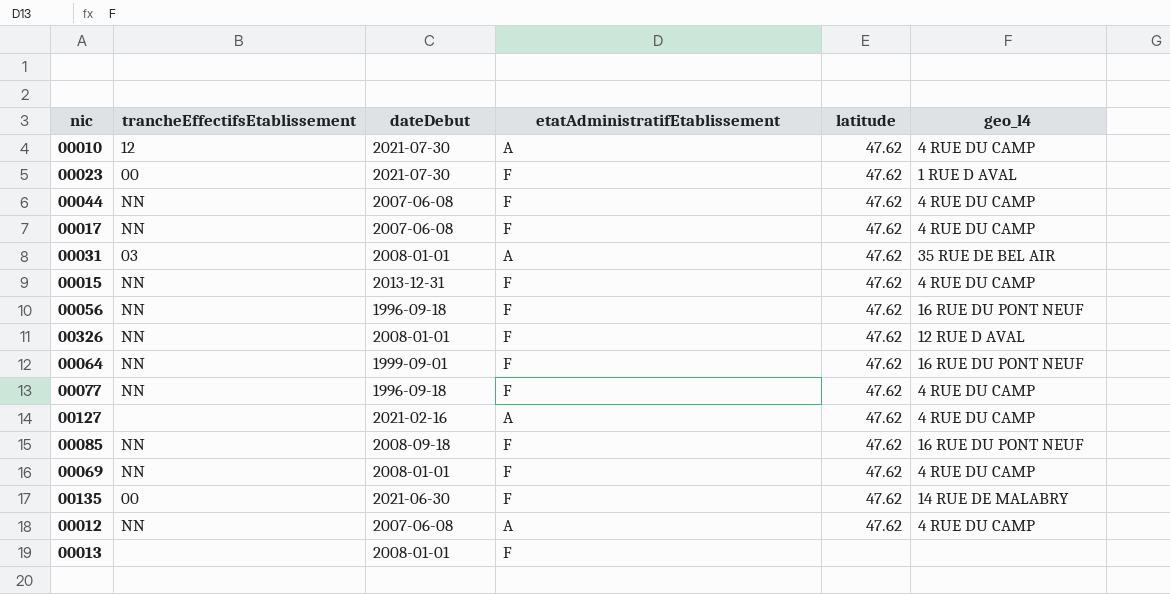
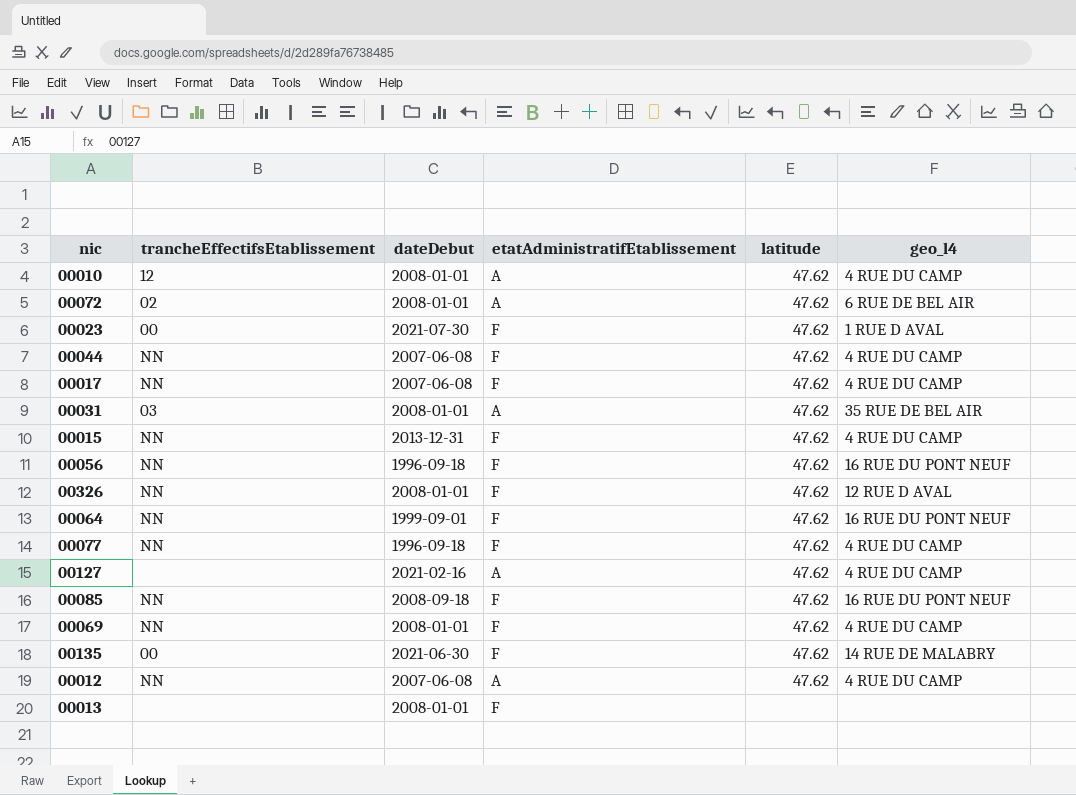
00010 | dateDebut: 2021-07-30 -> 2008-01-01
row 00072: none -> 02 | 2008-01-01 | A | 47.62 | 6 RUE DE BEL AIR

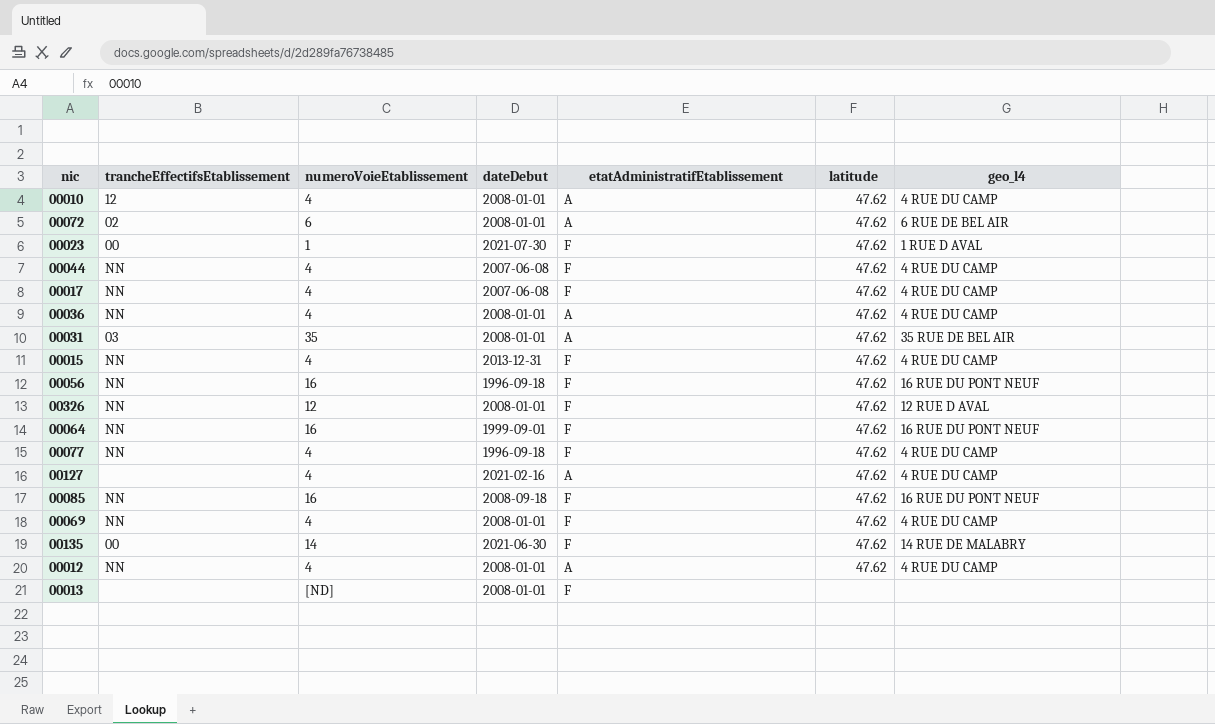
column numeroVoieEtablissement | position: none -> 3
row 00036: none -> NN | 4 | 2008-01-01 | A | 47.62 | 4 RUE DU CAMP
00012 | dateDebut: 2007-06-08 -> 2008-01-01

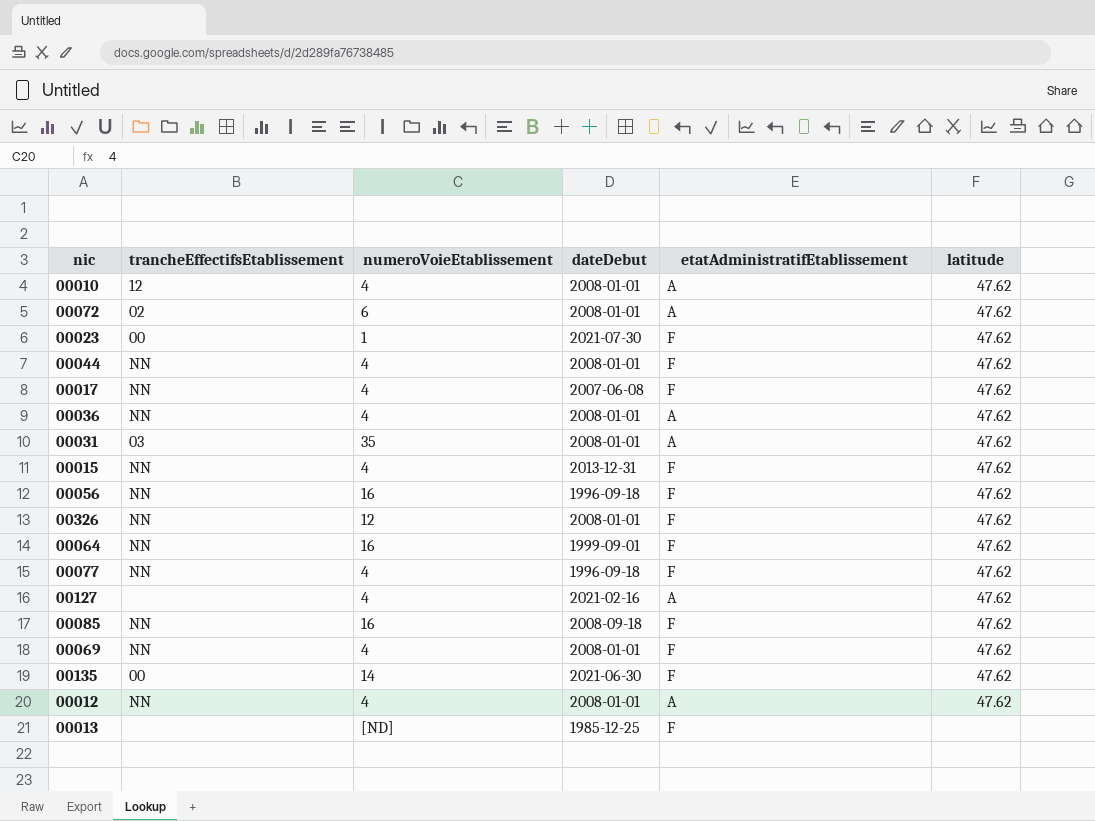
column geo_l4 | position: 7 -> none
00044 | dateDebut: 2007-06-08 -> 2008-01-01
00013 | dateDebut: 2008-01-01 -> 1985-12-25

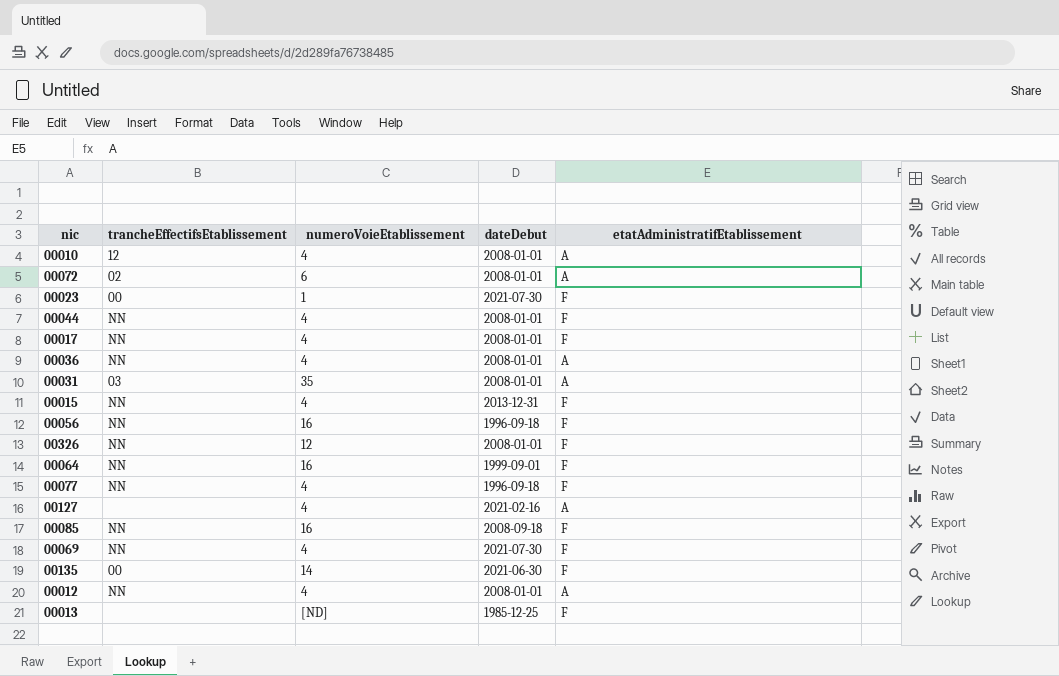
column latitude | position: 6 -> none
00017 | dateDebut: 2007-06-08 -> 2008-01-01
00069 | dateDebut: 2008-01-01 -> 2021-07-30

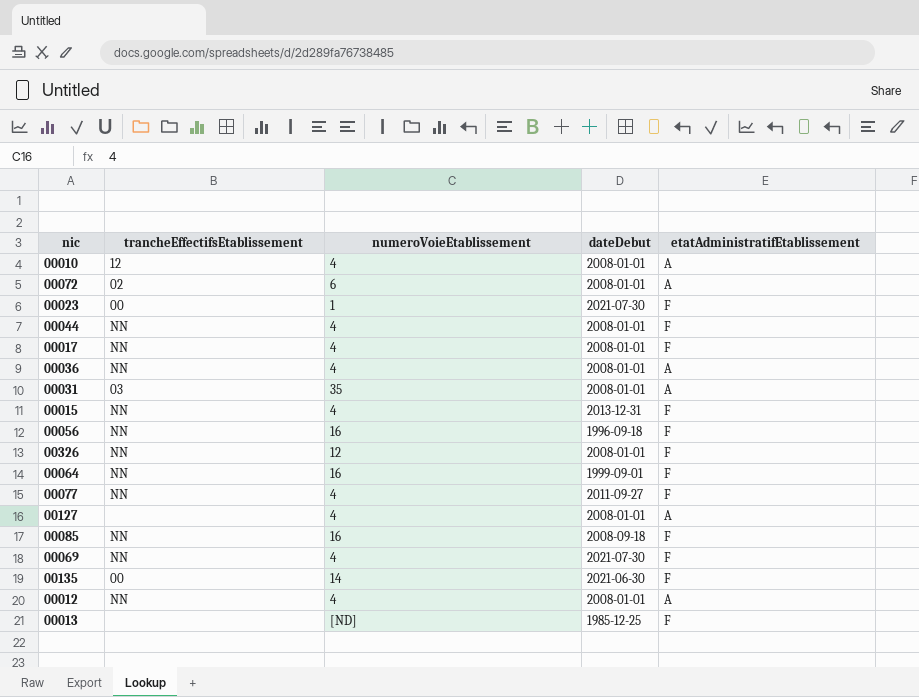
00077 | dateDebut: 1996-09-18 -> 2011-09-27
00127 | dateDebut: 2021-02-16 -> 2008-01-01

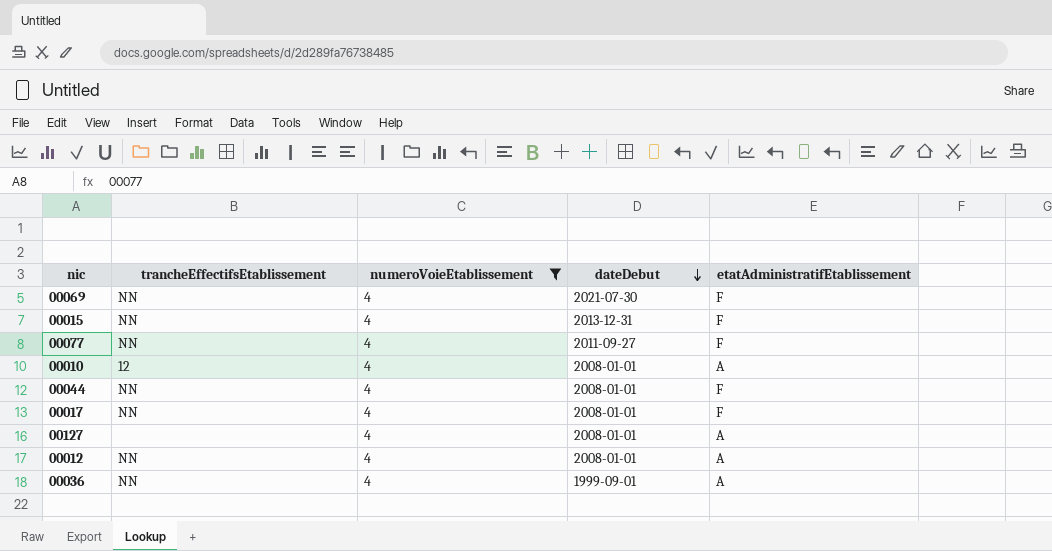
filter: none -> numeroVoieEtablissement = 4
row order: none -> dateDebut descending
00036 | dateDebut: 2008-01-01 -> 1999-09-01

